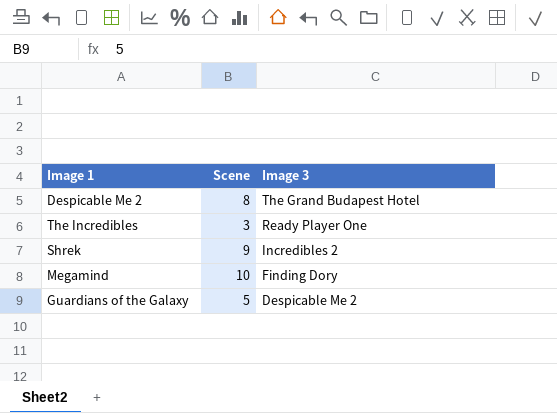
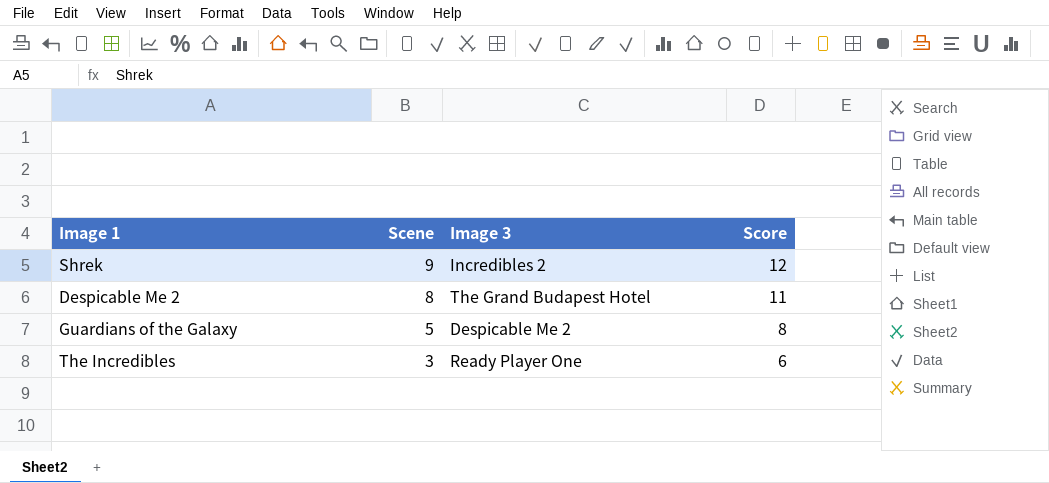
row order: Image 3 descending -> Scene descending
column Score | formula: none -> [Scene] + 3
row Megamind: 10 | Finding Dory -> none

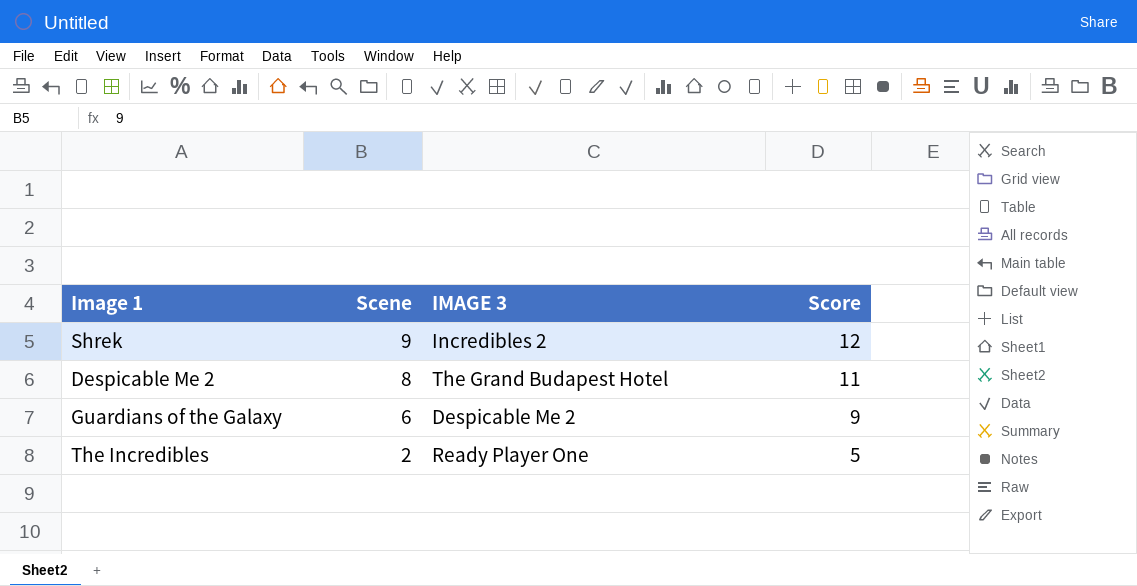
column name: Image 3 -> IMAGE 3
Guardians of the Galaxy | Scene: 5 -> 6
Guardians of the Galaxy | Score: 8 -> 9
The Incredibles | Scene: 3 -> 2
The Incredibles | Score: 6 -> 5

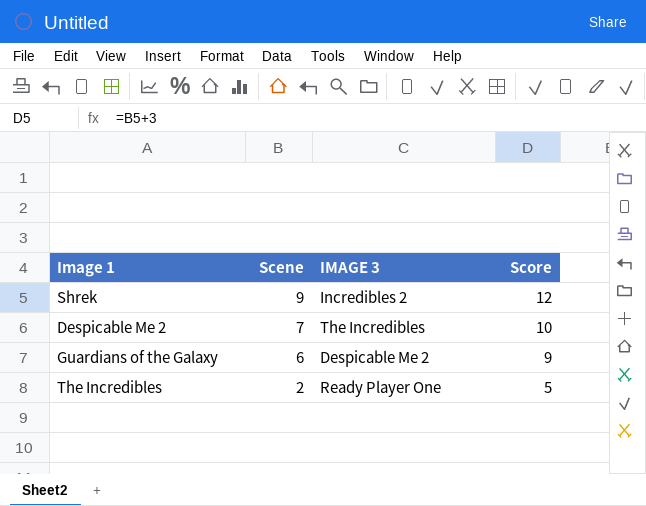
Despicable Me 2 | Scene: 8 -> 7
Despicable Me 2 | IMAGE 3: The Grand Budapest Hotel -> The Incredibles
Despicable Me 2 | Score: 11 -> 10

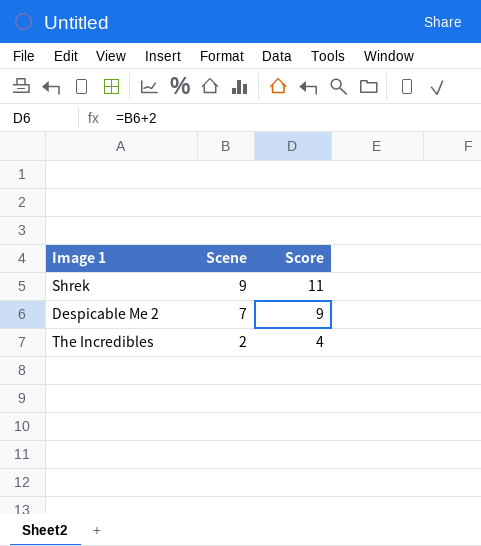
column IMAGE 3 | position: 3 -> none
column Score | formula: [Scene] + 3 -> [Scene] + 2
row Guardians of the Galaxy: 6 | Despicable Me 2 | 9 -> none

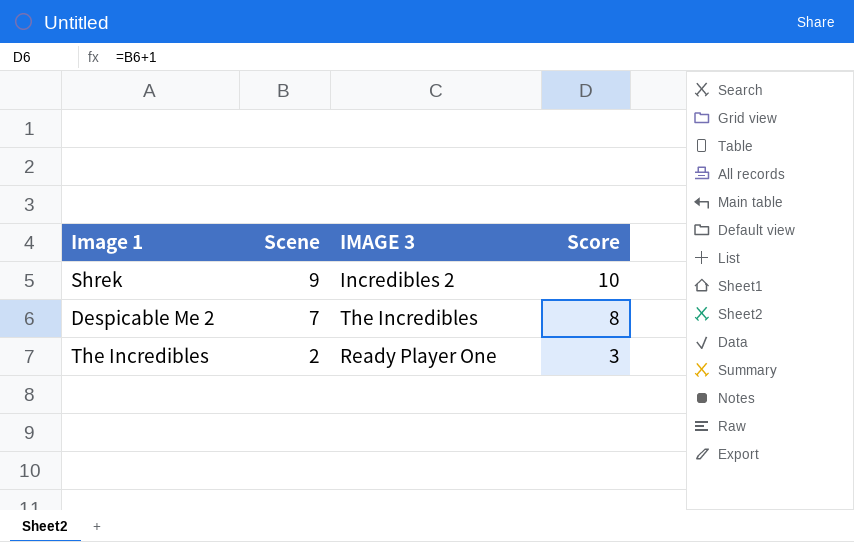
column IMAGE 3 | position: none -> 3
column Score | formula: [Scene] + 2 -> [Scene] + 1

